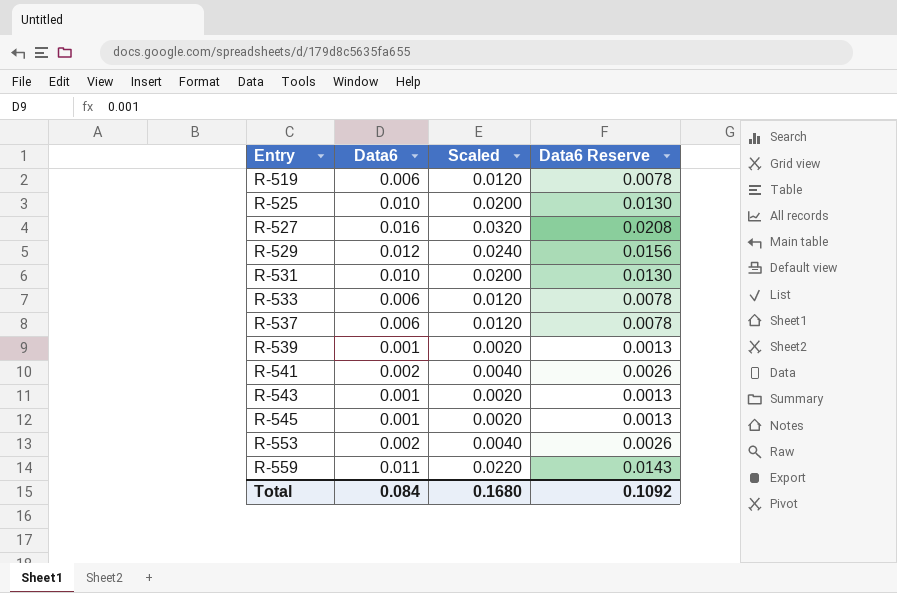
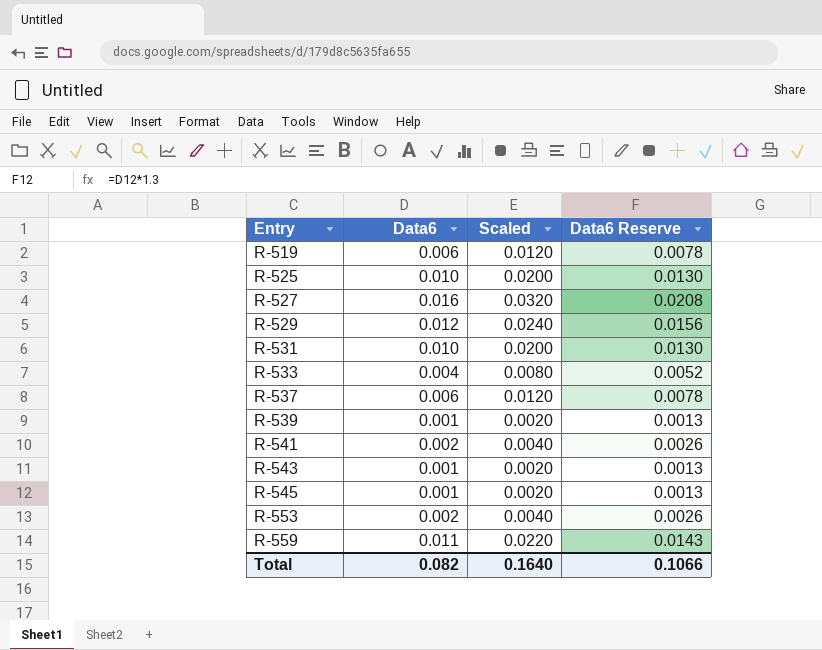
R-533 | Data6: 0.006 -> 0.004
R-533 | Scaled: 0.0120 -> 0.0080
R-533 | Data6 Reserve: 0.0078 -> 0.0052
Total | Data6: 0.084 -> 0.082
Total | Scaled: 0.1680 -> 0.1640
Total | Data6 Reserve: 0.1092 -> 0.1066

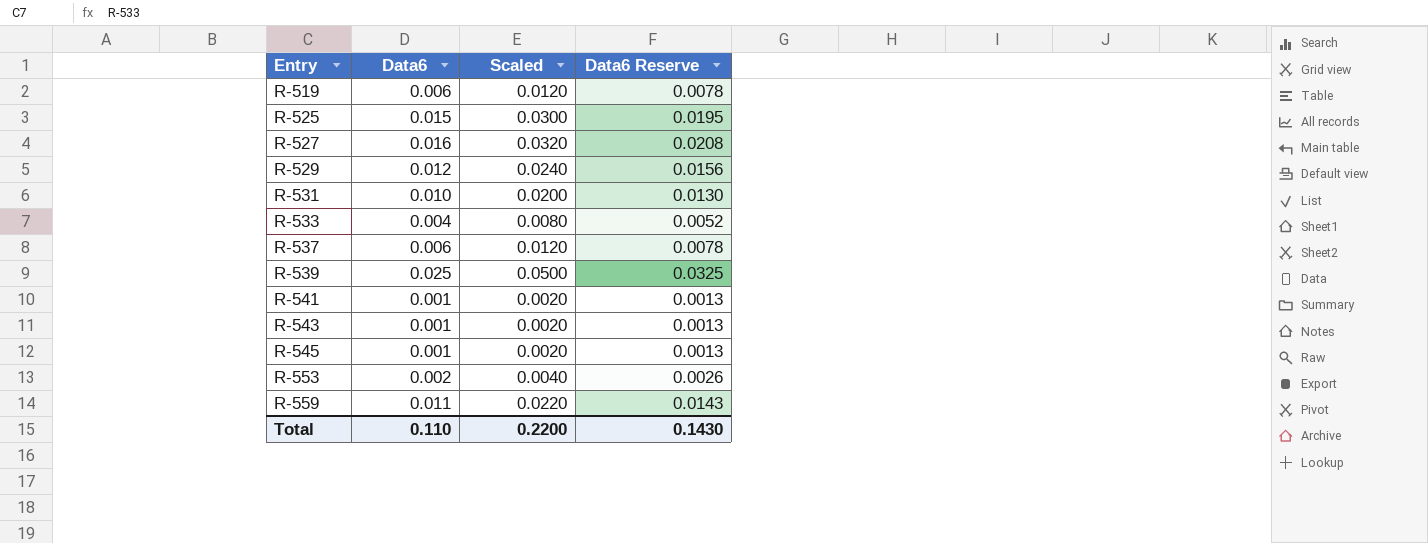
R-525 | Data6: 0.010 -> 0.015
R-525 | Scaled: 0.0200 -> 0.0300
R-525 | Data6 Reserve: 0.0130 -> 0.0195
R-539 | Data6: 0.001 -> 0.025
R-539 | Scaled: 0.0020 -> 0.0500
R-539 | Data6 Reserve: 0.0013 -> 0.0325
R-541 | Data6: 0.002 -> 0.001
R-541 | Scaled: 0.0040 -> 0.0020
R-541 | Data6 Reserve: 0.0026 -> 0.0013
Total | Data6: 0.082 -> 0.110
Total | Scaled: 0.1640 -> 0.2200
Total | Data6 Reserve: 0.1066 -> 0.1430

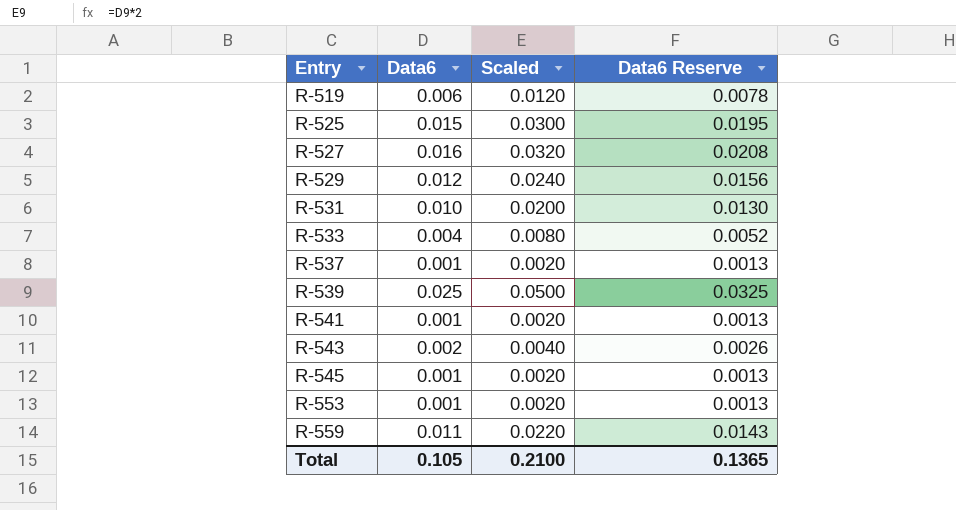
R-537 | Data6: 0.006 -> 0.001
R-537 | Scaled: 0.0120 -> 0.0020
R-537 | Data6 Reserve: 0.0078 -> 0.0013
R-543 | Data6: 0.001 -> 0.002
R-543 | Scaled: 0.0020 -> 0.0040
R-543 | Data6 Reserve: 0.0013 -> 0.0026
R-553 | Data6: 0.002 -> 0.001
R-553 | Scaled: 0.0040 -> 0.0020
R-553 | Data6 Reserve: 0.0026 -> 0.0013
Total | Data6: 0.110 -> 0.105
Total | Scaled: 0.2200 -> 0.2100
Total | Data6 Reserve: 0.1430 -> 0.1365

